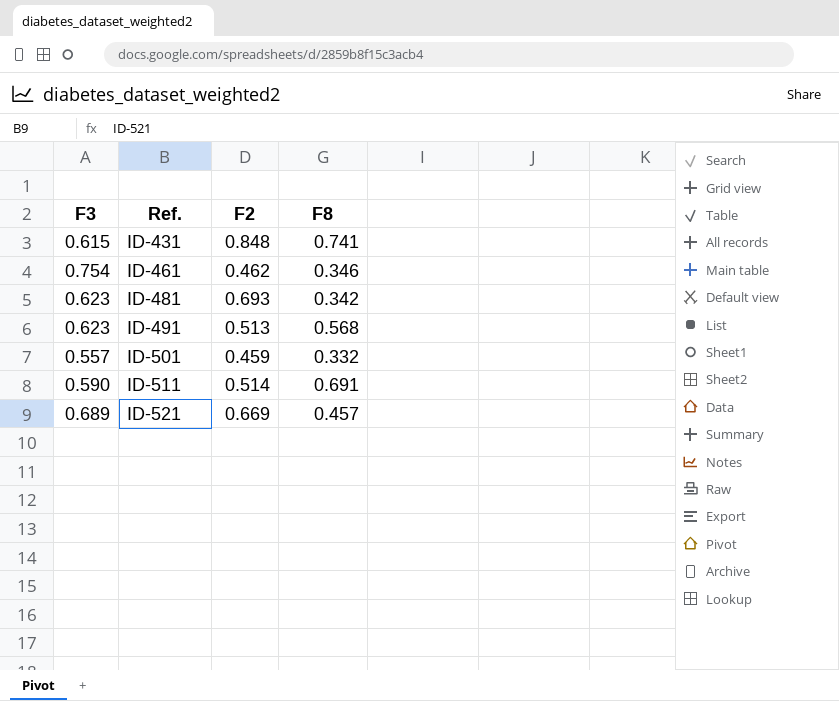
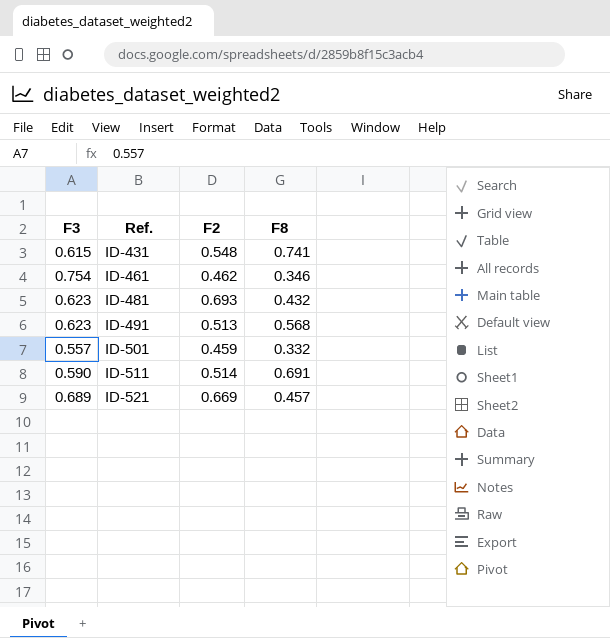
ID-431 | F2: 0.848 -> 0.548
ID-481 | F8: 0.342 -> 0.432

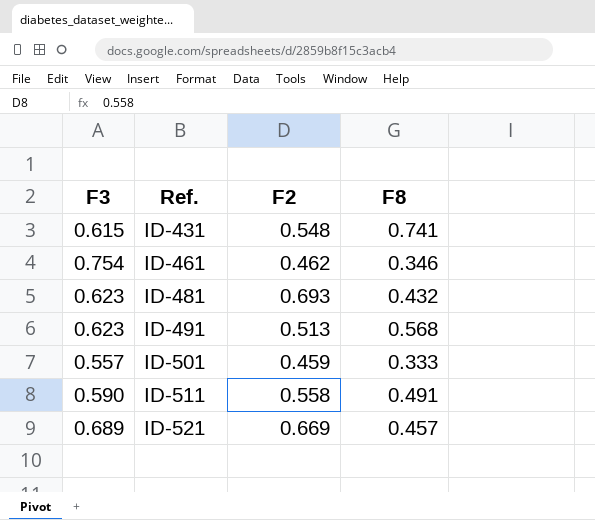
ID-501 | F8: 0.332 -> 0.333
ID-511 | F2: 0.514 -> 0.558
ID-511 | F8: 0.691 -> 0.491

